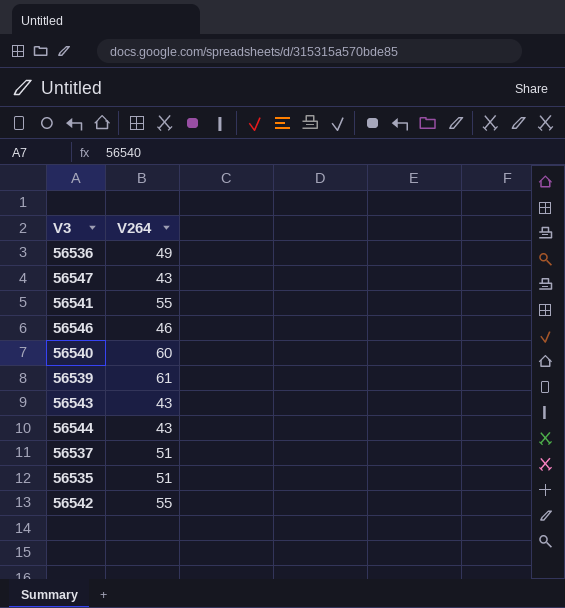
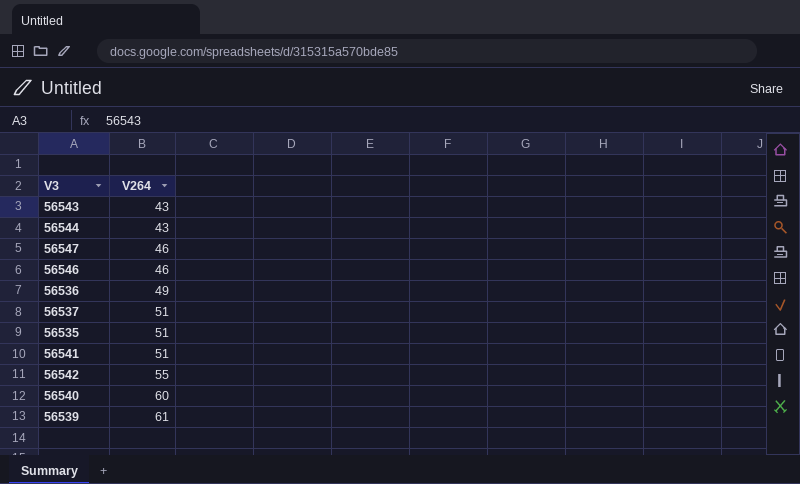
row order: none -> V264 ascending
56547 | V264: 43 -> 46
56541 | V264: 55 -> 51

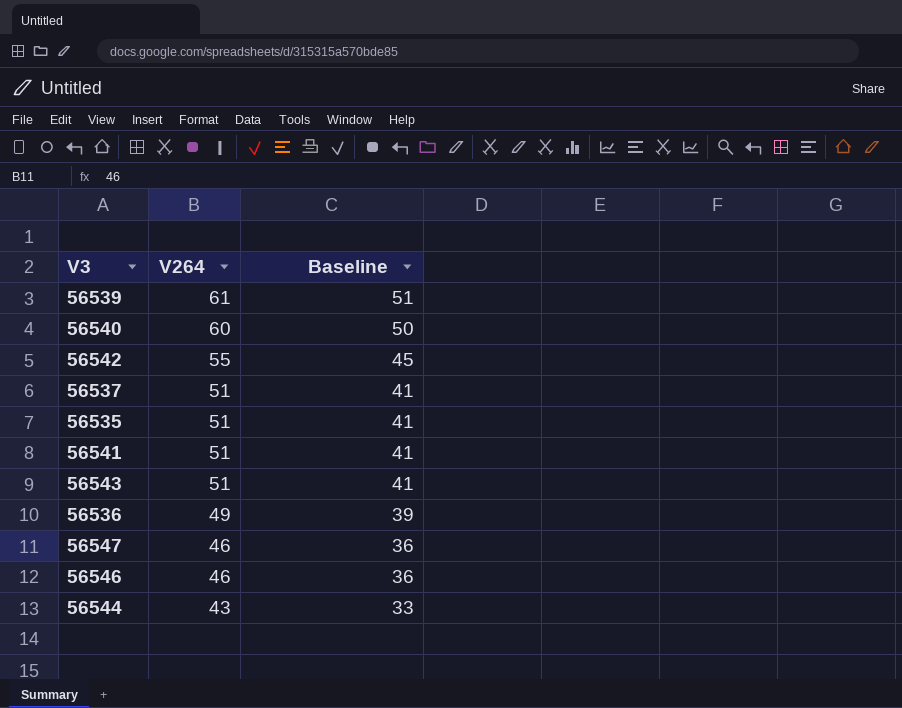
row order: V264 ascending -> V264 descending
column Baseline | formula: none -> [V264] - 10
56543 | V264: 43 -> 51

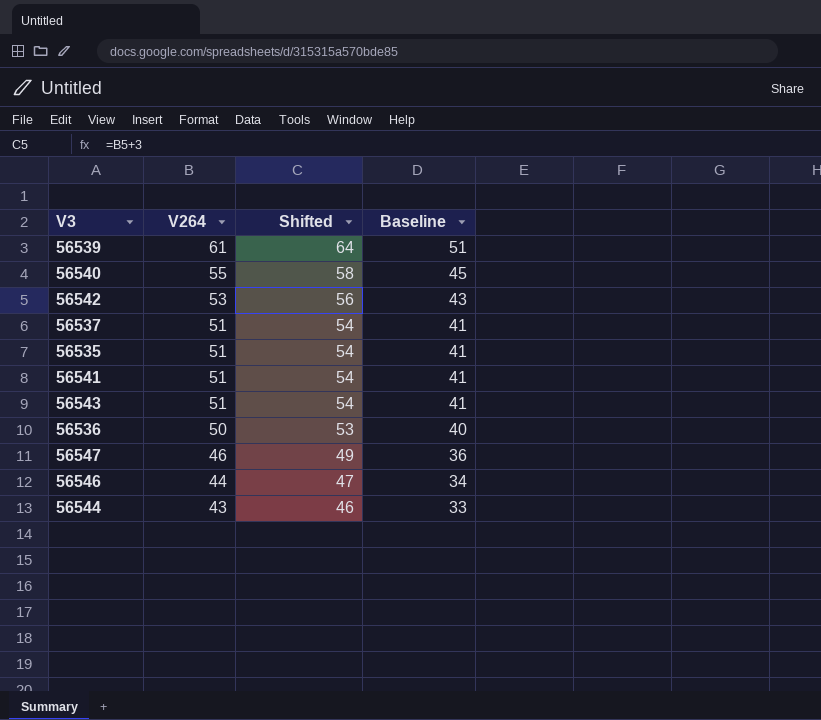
column Shifted | formula: none -> [V264] + 3
56540 | V264: 60 -> 55
56540 | Baseline: 50 -> 45
56542 | V264: 55 -> 53
56542 | Baseline: 45 -> 43
56536 | V264: 49 -> 50
56536 | Baseline: 39 -> 40
56546 | V264: 46 -> 44
56546 | Baseline: 36 -> 34

